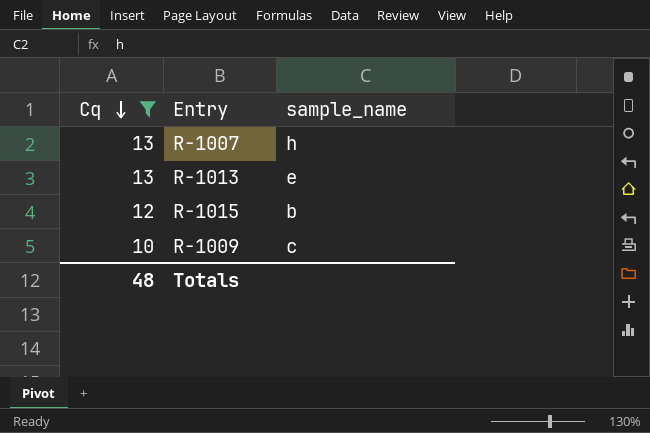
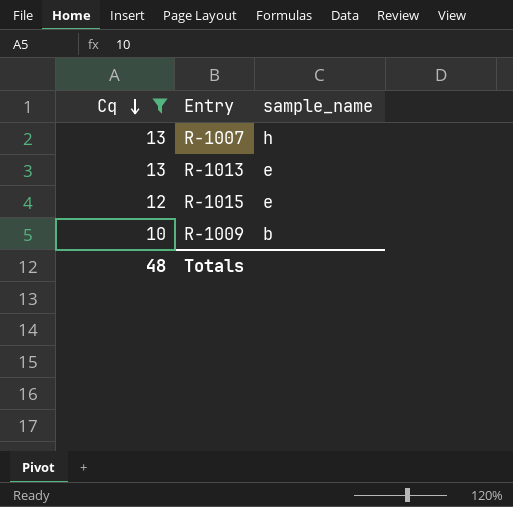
R-1015 | sample_name: b -> e
R-1009 | sample_name: c -> b

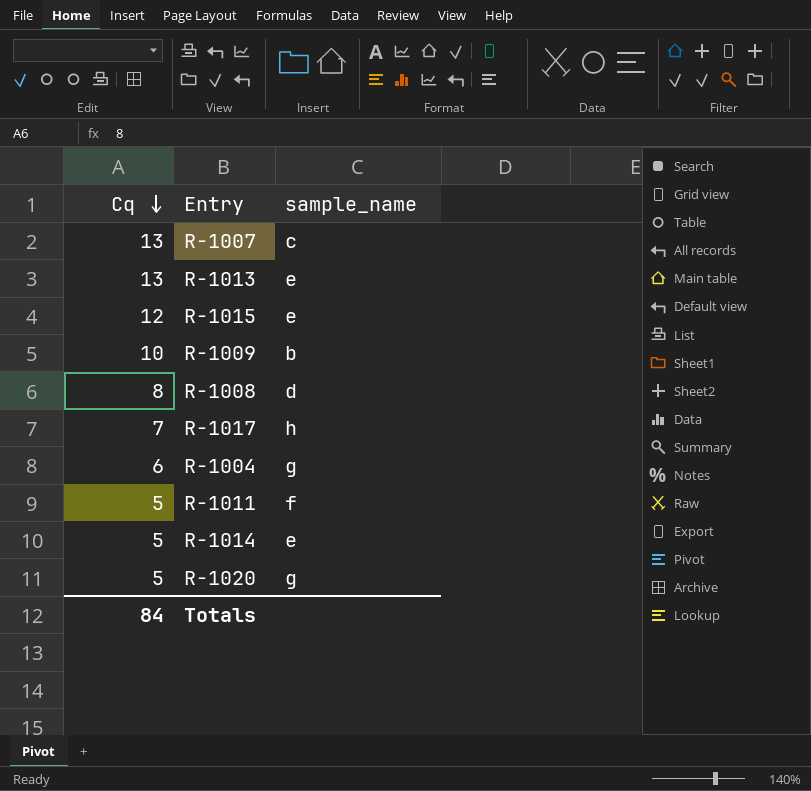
filter: Cq >= 10 -> none
R-1007 | sample_name: h -> c
Totals | Cq: 48 -> 84

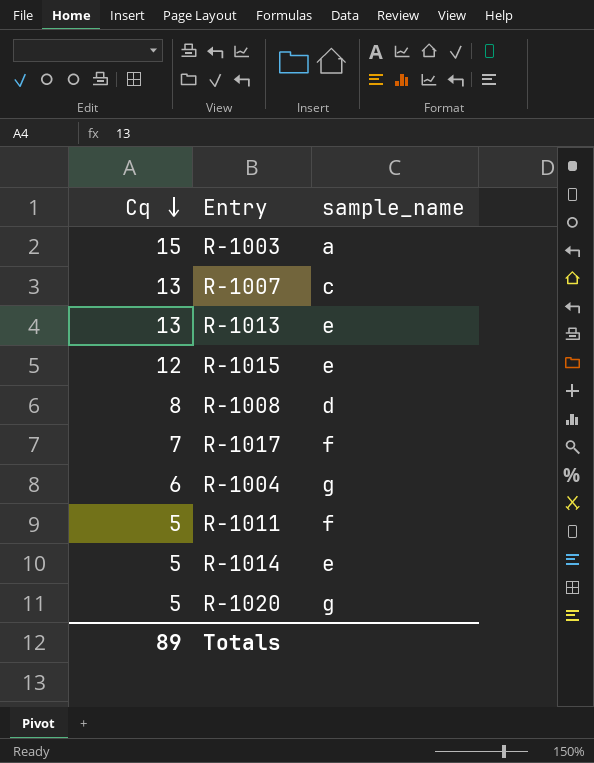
row R-1009: 10 | b -> none
row R-1003: none -> 15 | a
R-1017 | sample_name: h -> f
Totals | Cq: 84 -> 89

